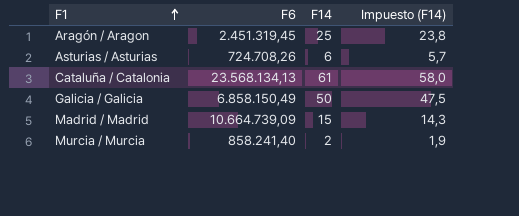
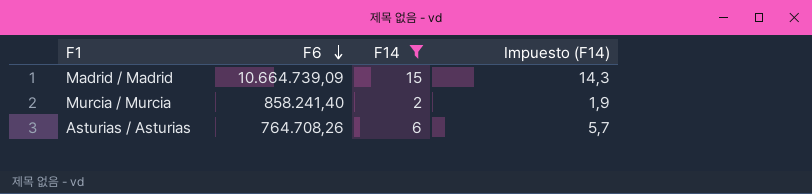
filter: none -> F14 <= 15
row order: F1 ascending -> F6 descending
Asturias / Asturias | F6: 724.708,26 -> 764.708,26

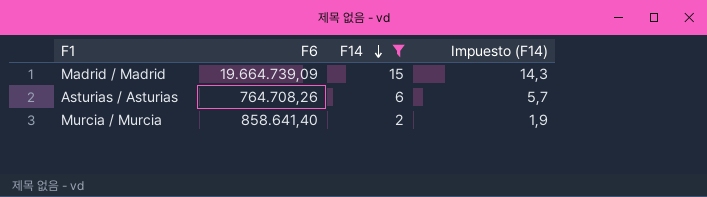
row order: F6 descending -> F14 descending
Madrid / Madrid | F6: 10.664.739,09 -> 19.664.739,09
Murcia / Murcia | F6: 858.241,40 -> 858.641,40

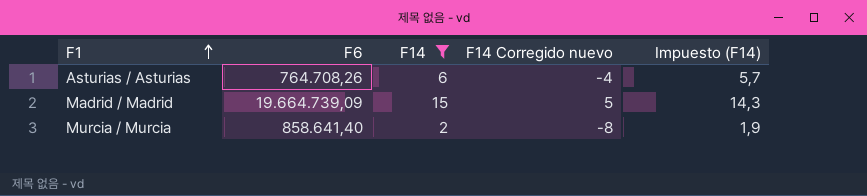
row order: F14 descending -> F1 ascending
column F14 Corregido nuevo | formula: none -> [F14] - 10

